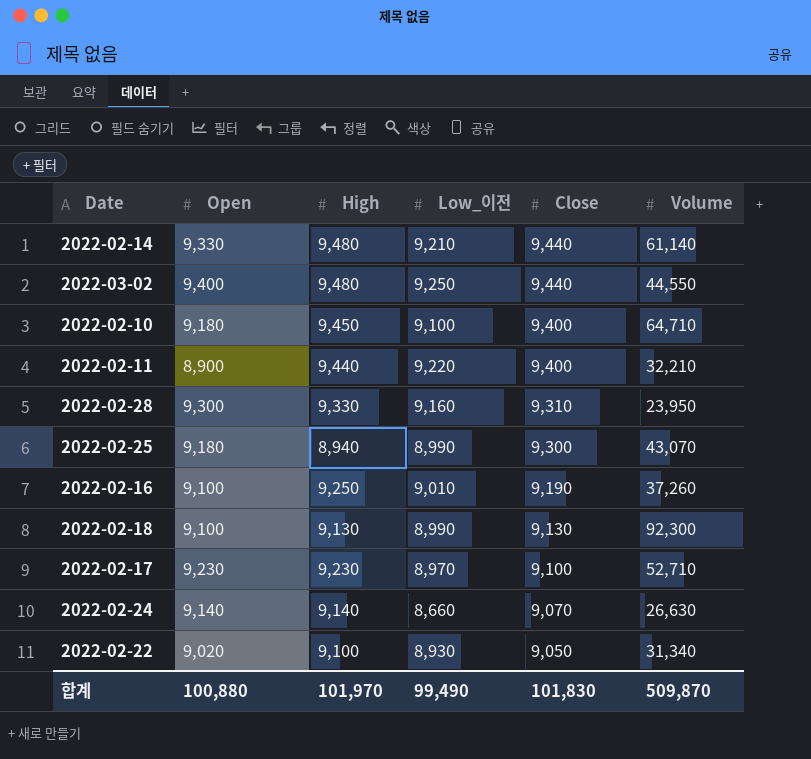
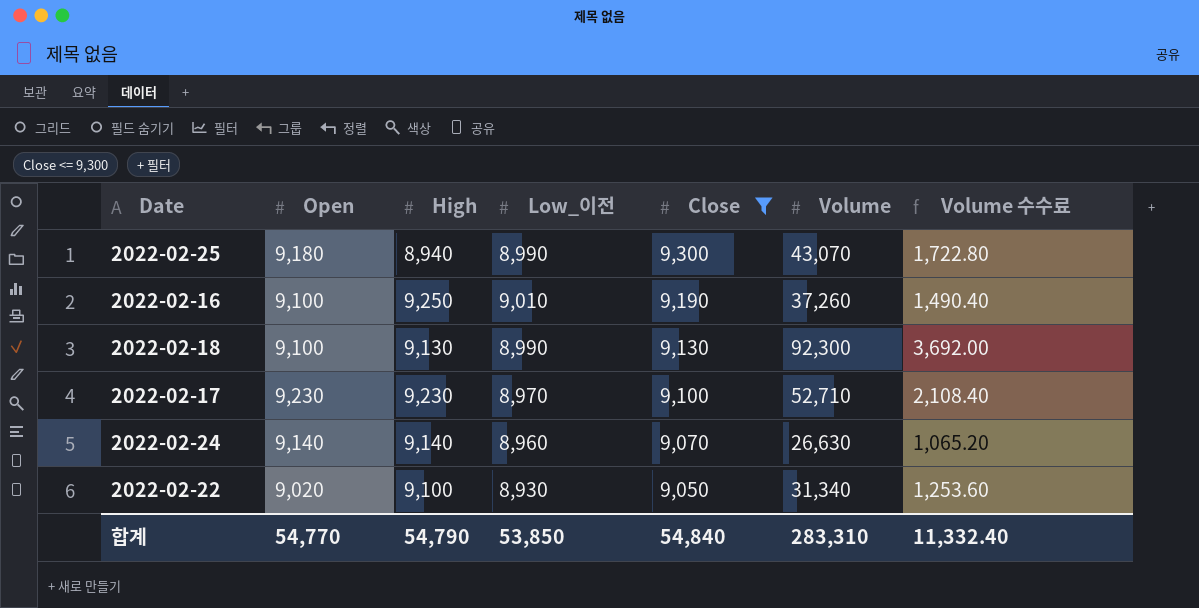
filter: none -> Close <= 9,300
column Volume 수수료 | formula: none -> [Volume] * 0.04
2022-02-24 | Low_이전: 8,660 -> 8,960
합계 | Open: 100,880 -> 54,770
합계 | High: 101,970 -> 54,790
합계 | Low_이전: 99,490 -> 53,850
합계 | Close: 101,830 -> 54,840
합계 | Volume: 509,870 -> 283,310

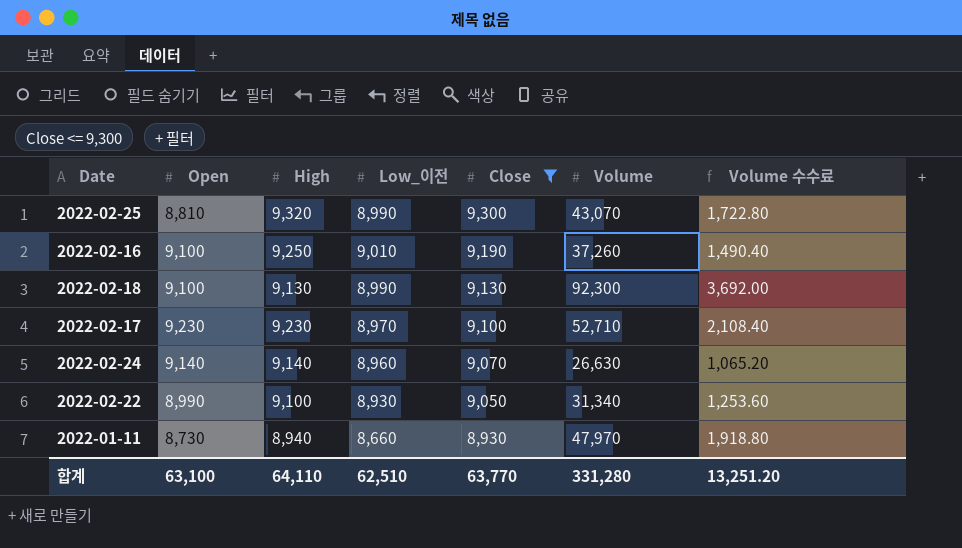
2022-02-25 | Open: 9,180 -> 8,810
2022-02-25 | High: 8,940 -> 9,320
2022-02-22 | Open: 9,020 -> 8,990
row 2022-01-11: none -> 8,730 | 8,940 | 8,660 | 8,930 | 47,970 | 1,918.80
합계 | Open: 54,770 -> 63,100
합계 | High: 54,790 -> 64,110
합계 | Low_이전: 53,850 -> 62,510
합계 | Close: 54,840 -> 63,770
합계 | Volume: 283,310 -> 331,280
합계 | Volume 수수료: 11,332.40 -> 13,251.20

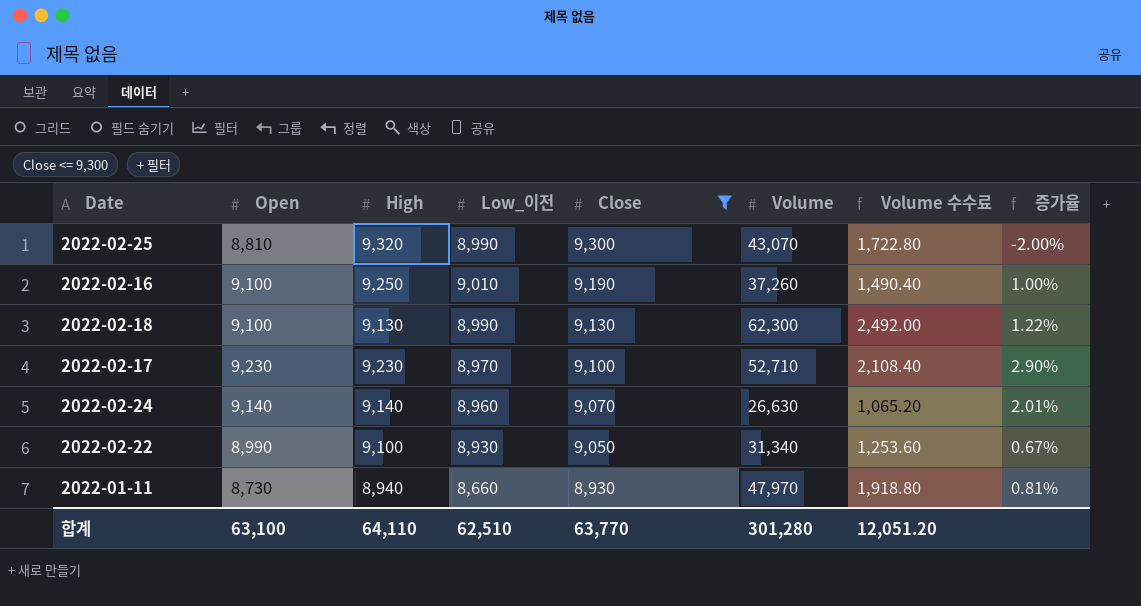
column 증가율 | formula: none -> ([Open] - [Low_이전]) / [Low_이전]
2022-02-18 | Volume: 92,300 -> 62,300
2022-02-18 | Volume 수수료: 3,692.00 -> 2,492.00
합계 | Volume: 331,280 -> 301,280
합계 | Volume 수수료: 13,251.20 -> 12,051.20

